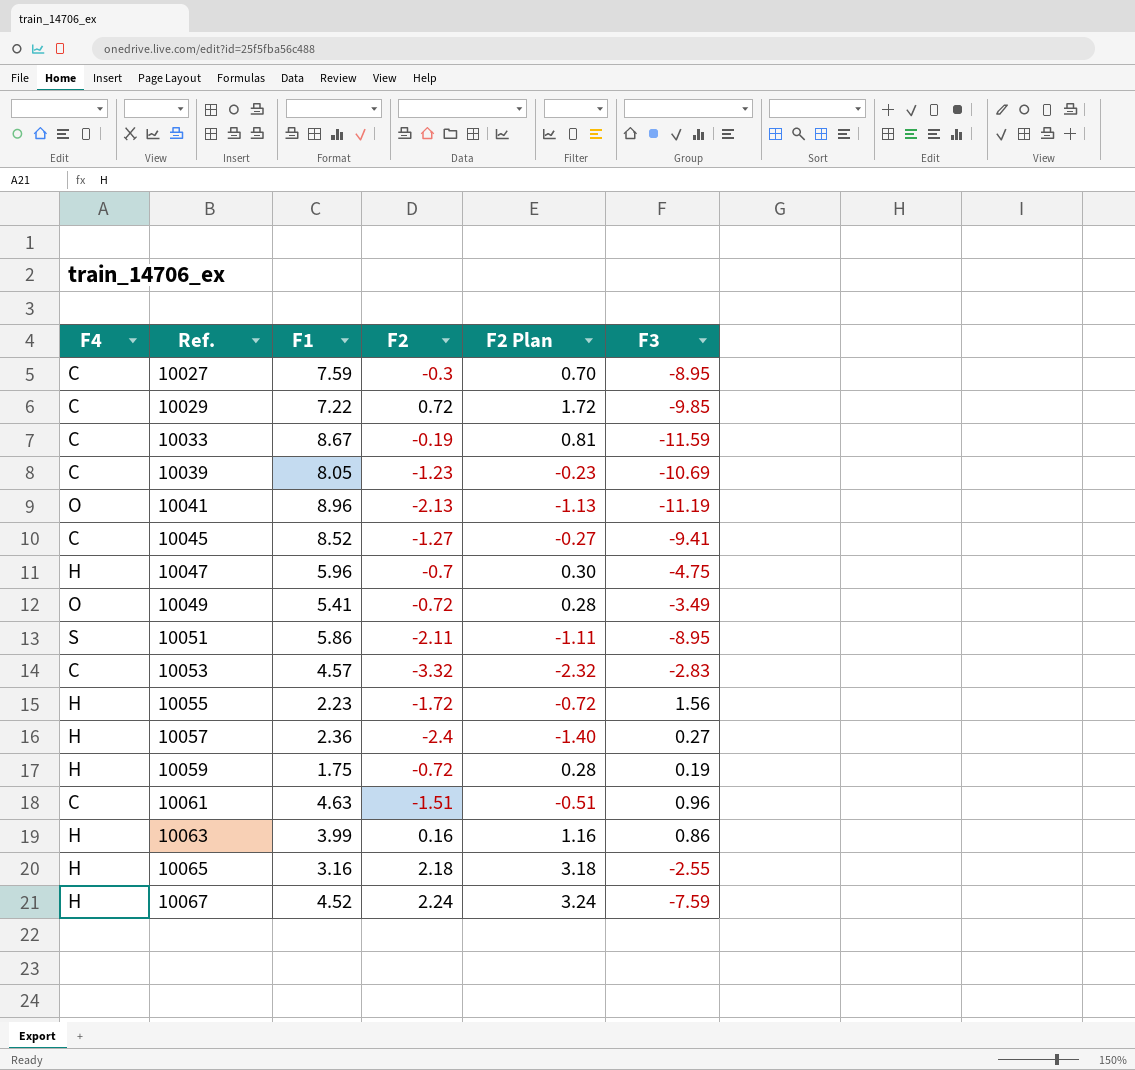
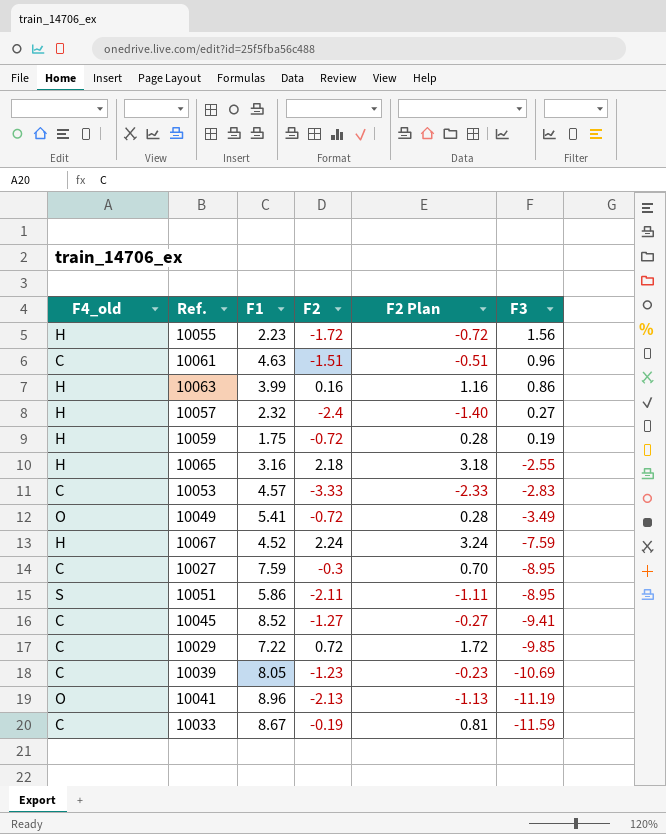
row order: Ref. ascending -> F3 descending
column name: F4 -> F4_old
row 10047: H | 5.96 | -0.7 | 0.30 | -4.75 -> none
10057 | F1: 2.36 -> 2.32
10053 | F2: -3.32 -> -3.33
10053 | F2 Plan: -2.32 -> -2.33

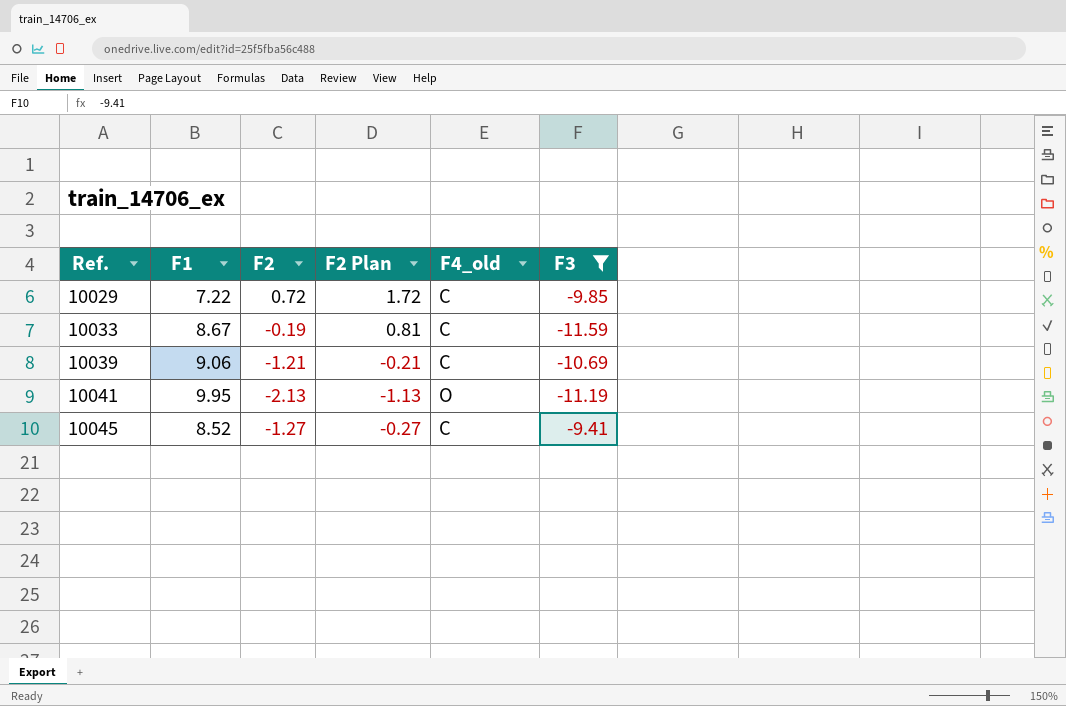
filter: none -> F3 <= -9.41
row order: F3 descending -> Ref. ascending
column F4_old | position: 1 -> 5
10039 | F1: 8.05 -> 9.06
10039 | F2: -1.23 -> -1.21
10039 | F2 Plan: -0.23 -> -0.21
10041 | F1: 8.96 -> 9.95

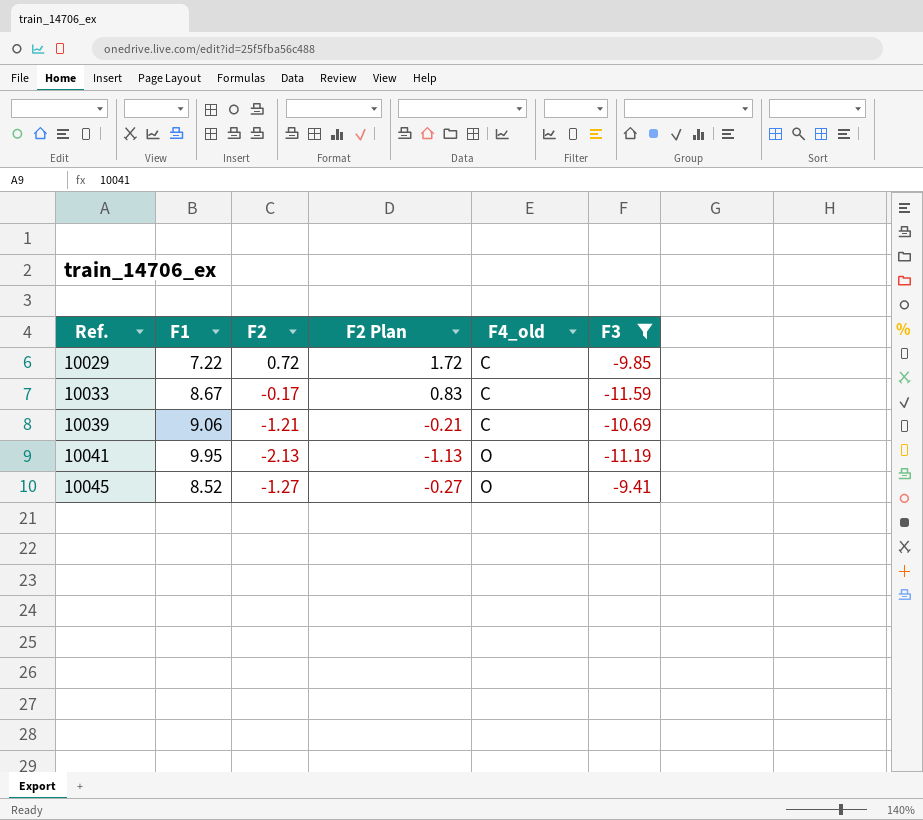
10033 | F2: -0.19 -> -0.17
10033 | F2 Plan: 0.81 -> 0.83
10045 | F4_old: C -> O

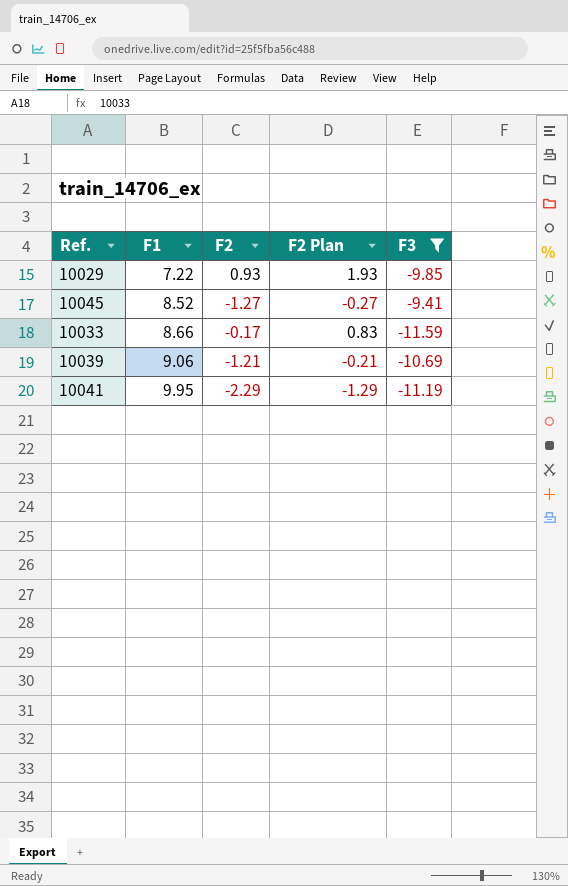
row order: Ref. ascending -> F1 ascending
column F4_old | position: 5 -> none
10029 | F2: 0.72 -> 0.93
10029 | F2 Plan: 1.72 -> 1.93
10033 | F1: 8.67 -> 8.66
10041 | F2: -2.13 -> -2.29
10041 | F2 Plan: -1.13 -> -1.29

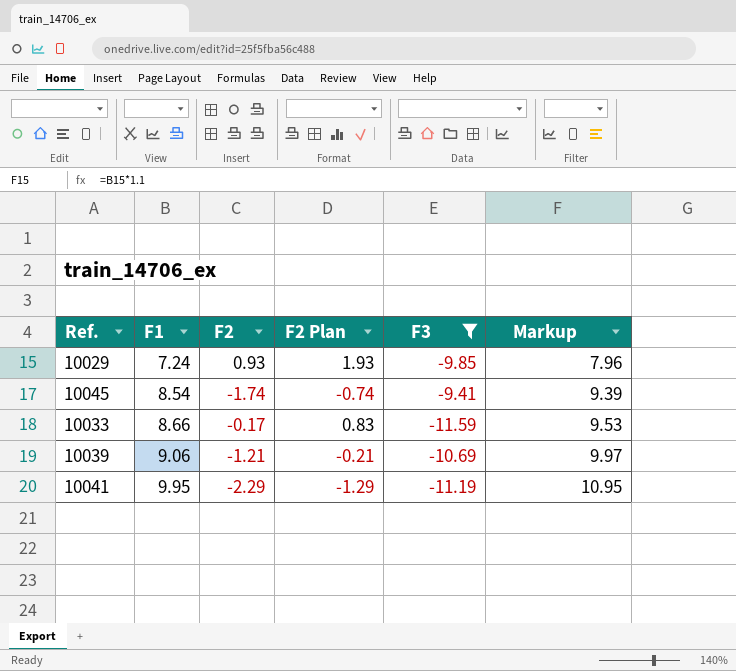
column Markup | formula: none -> [F1] * 1.1
10029 | F1: 7.22 -> 7.24
10045 | F1: 8.52 -> 8.54
10045 | F2: -1.27 -> -1.74
10045 | F2 Plan: -0.27 -> -0.74

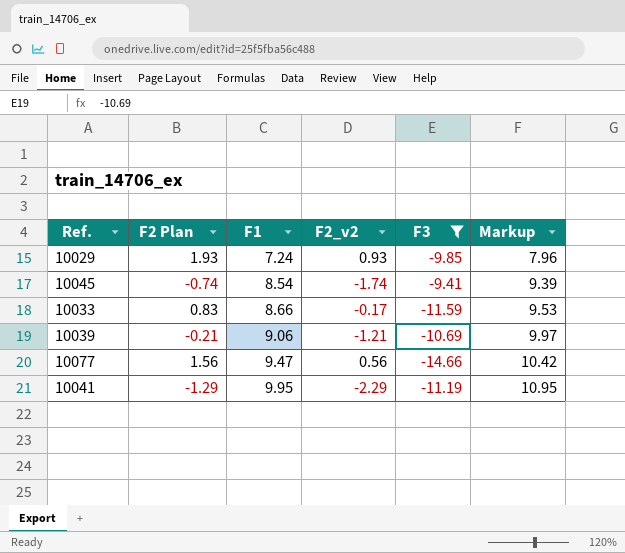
column F2 Plan | position: 4 -> 2
column name: F2 -> F2_v2
row 10077: none -> 1.56 | 9.47 | 0.56 | -14.66 | 10.42

